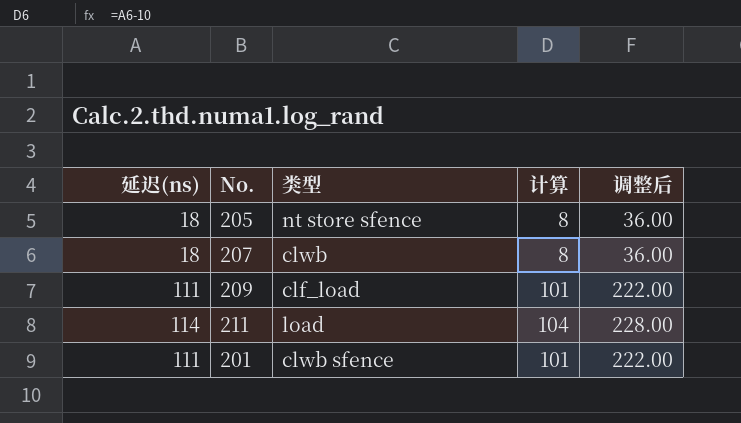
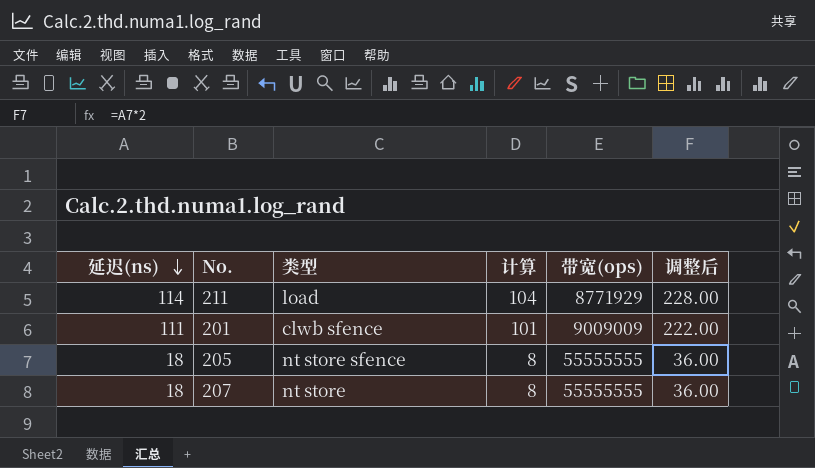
row order: none -> 延迟(ns) descending
column 带宽(ops) | position: none -> 5
row 209: 111 | clf_load | 101 | 222.00 -> none
207 | 类型: clwb -> nt store

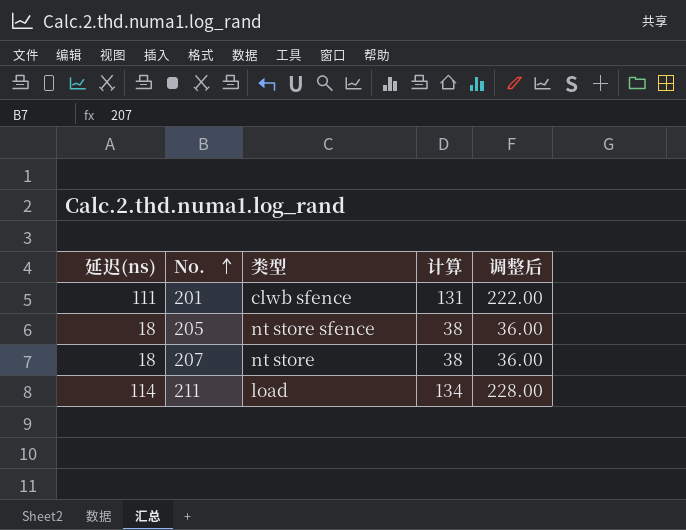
row order: 延迟(ns) descending -> No. ascending
column 带宽(ops) | position: 5 -> none
column 计算 | formula: [延迟(ns)] - 10 -> [延迟(ns)] + 20

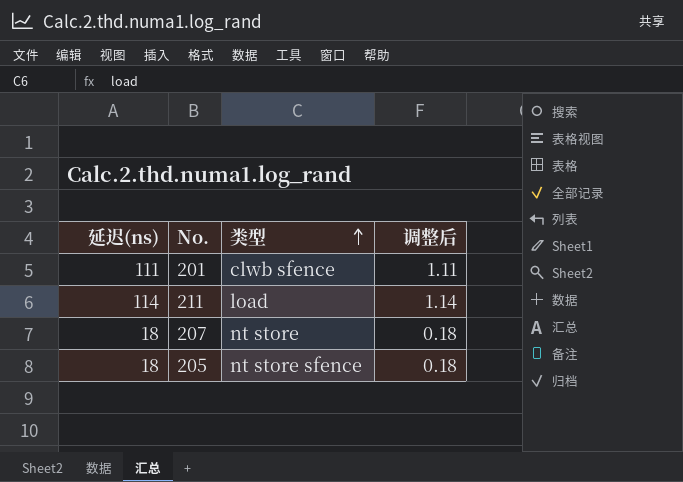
row order: No. ascending -> 类型 ascending
column 计算 | formula: [延迟(ns)] + 20 -> none
column 调整后 | formula: [延迟(ns)] * 2 -> [延迟(ns)] * 0.01

